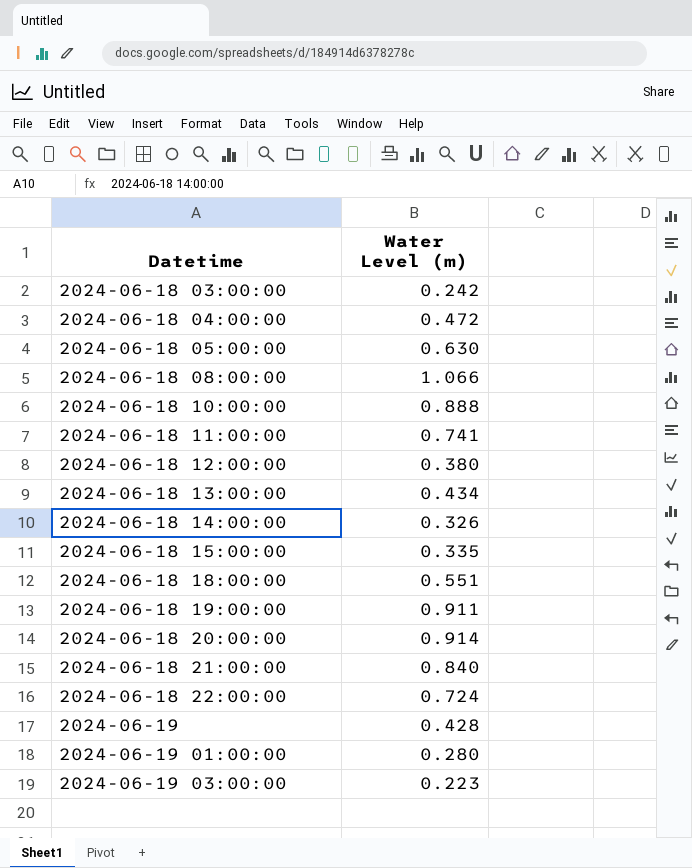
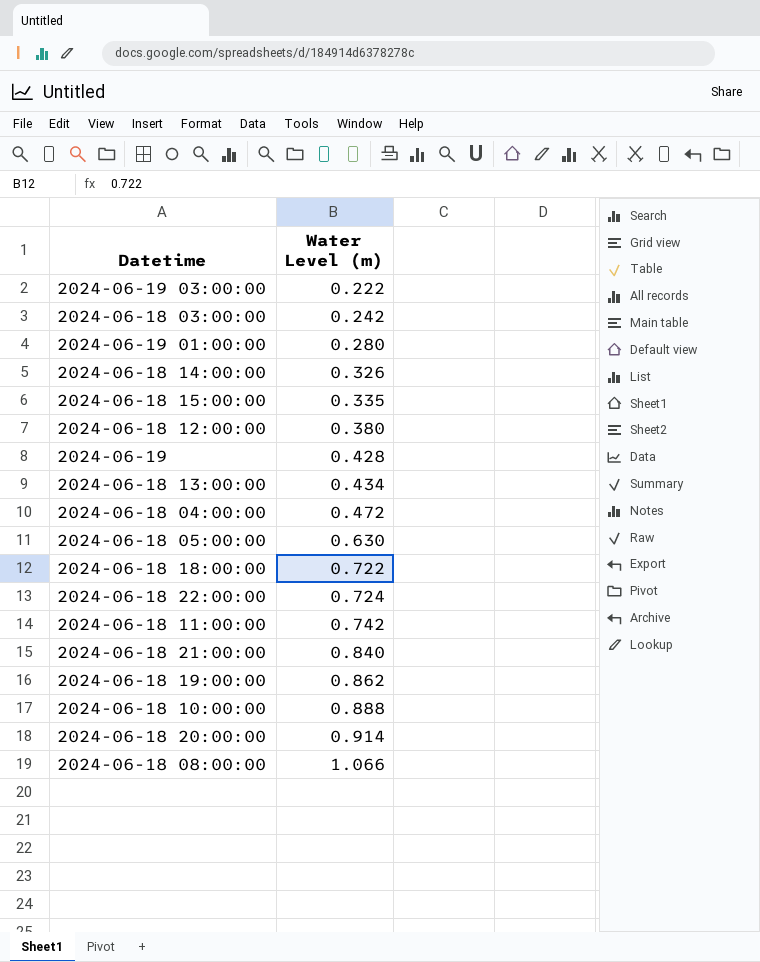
row order: Datetime ascending -> Water Level (m) ascending
2024-06-19 03:00:00 | Water Level (m): 0.223 -> 0.222
2024-06-18 18:00:00 | Water Level (m): 0.551 -> 0.722
2024-06-18 11:00:00 | Water Level (m): 0.741 -> 0.742
2024-06-18 19:00:00 | Water Level (m): 0.911 -> 0.862

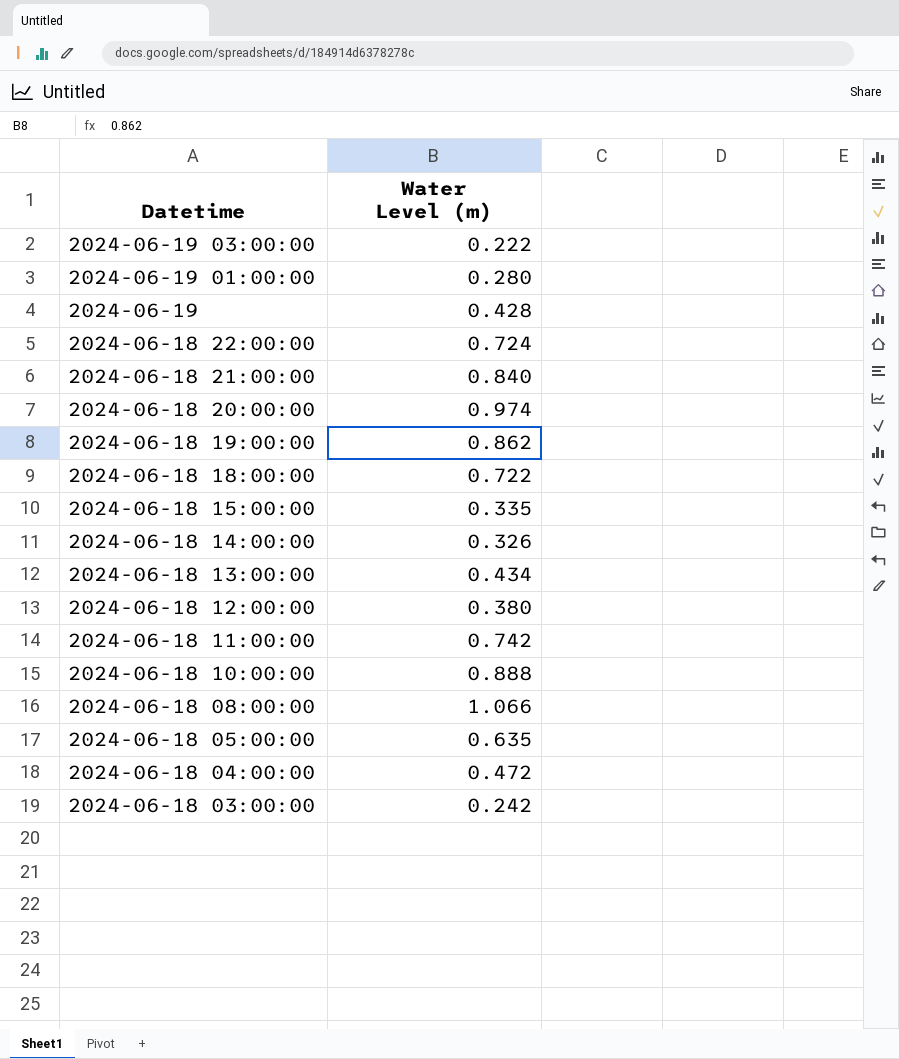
row order: Water Level (m) ascending -> Datetime descending
2024-06-18 20:00:00 | Water Level (m): 0.914 -> 0.974
2024-06-18 05:00:00 | Water Level (m): 0.630 -> 0.635

